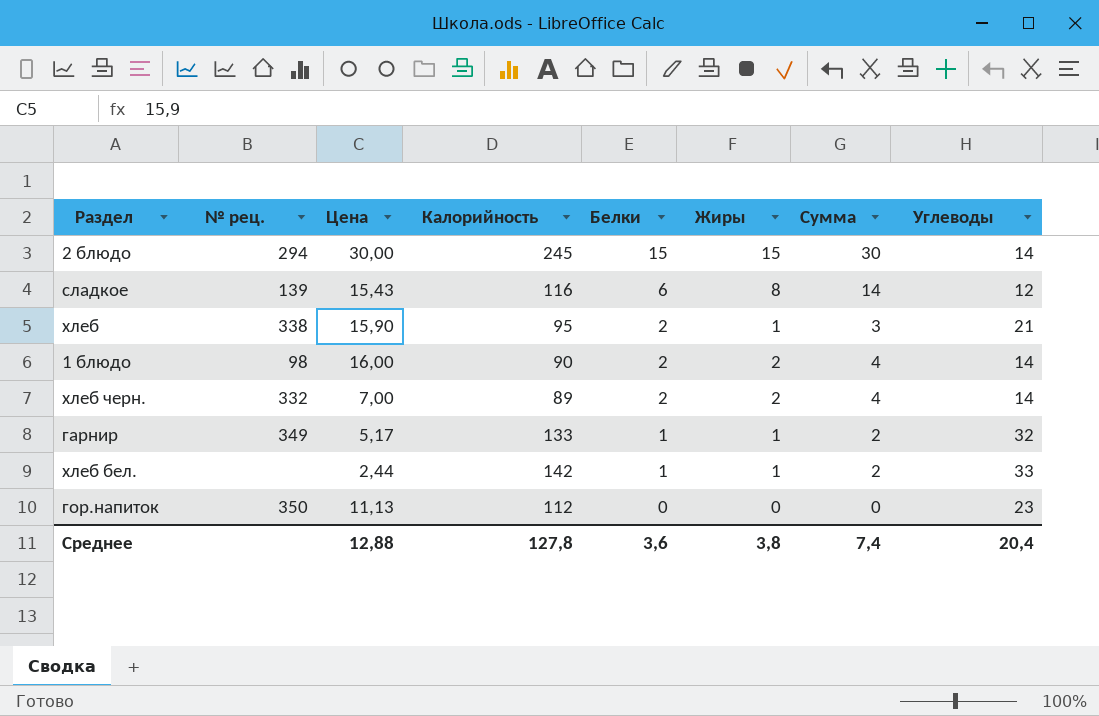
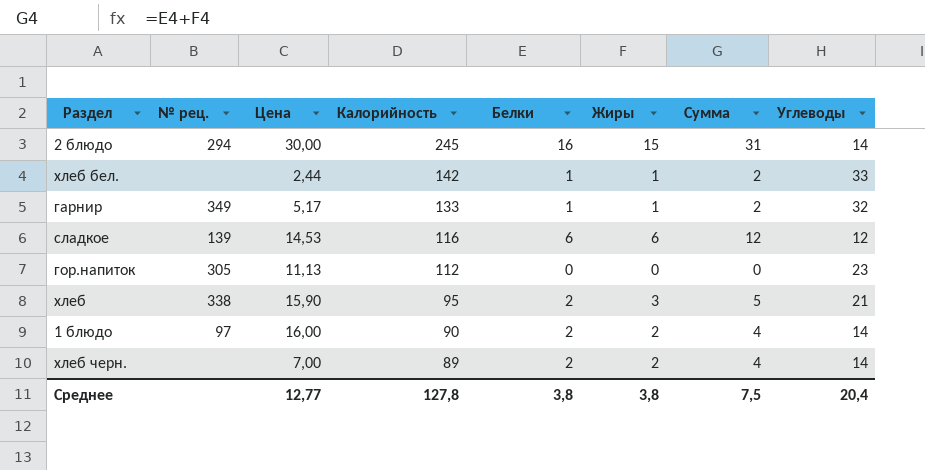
row order: Белки descending -> Калорийность descending
2 блюдо | Белки: 15 -> 16
2 блюдо | Сумма: 30 -> 31
сладкое | Цена: 15,43 -> 14,53
сладкое | Жиры: 8 -> 6
сладкое | Сумма: 14 -> 12
гор.напиток | № рец.: 350 -> 305
хлеб | Жиры: 1 -> 3
хлеб | Сумма: 3 -> 5
1 блюдо | № рец.: 98 -> 97
хлеб черн. | № рец.: 332 -> none
Среднее | Цена: 12,88 -> 12,77
Среднее | Белки: 3,6 -> 3,8
Среднее | Сумма: 7,4 -> 7,5

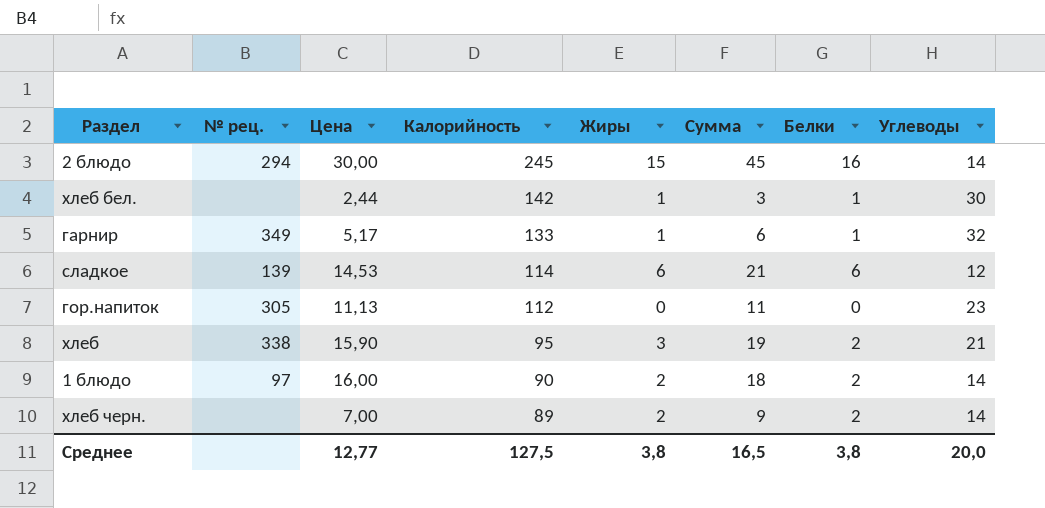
column Сумма | formula: [Белки] + [Жиры] -> [Цена] + [Жиры]
column Белки | position: 5 -> 7
хлеб бел. | Углеводы: 33 -> 30
сладкое | Калорийность: 116 -> 114
Среднее | Калорийность: 127,8 -> 127,5
Среднее | Сумма: 7,5 -> 16,5
Среднее | Углеводы: 20,4 -> 20,0

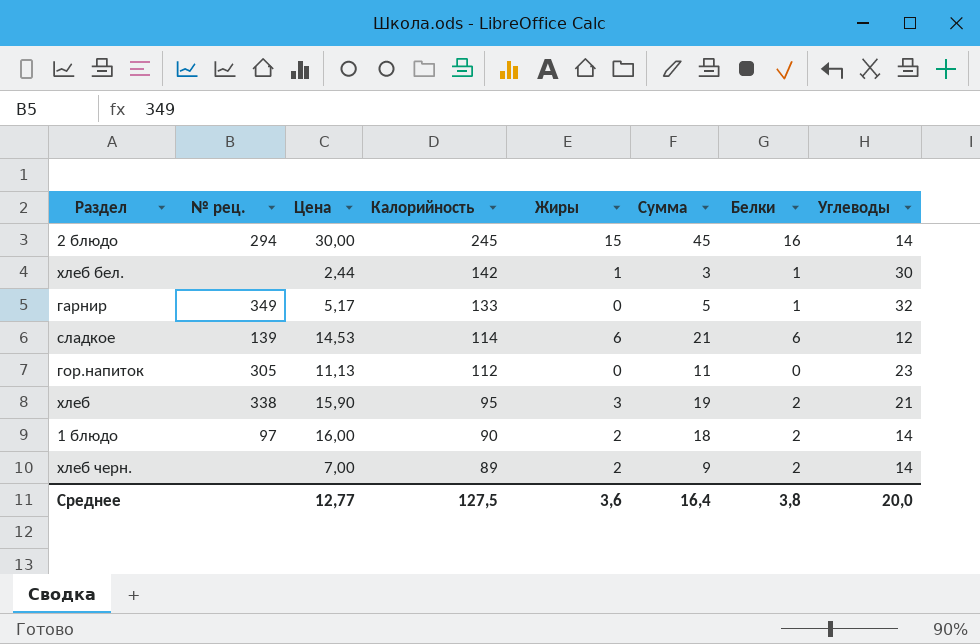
гарнир | Жиры: 1 -> 0
гарнир | Сумма: 6 -> 5
Среднее | Жиры: 3,8 -> 3,6
Среднее | Сумма: 16,5 -> 16,4

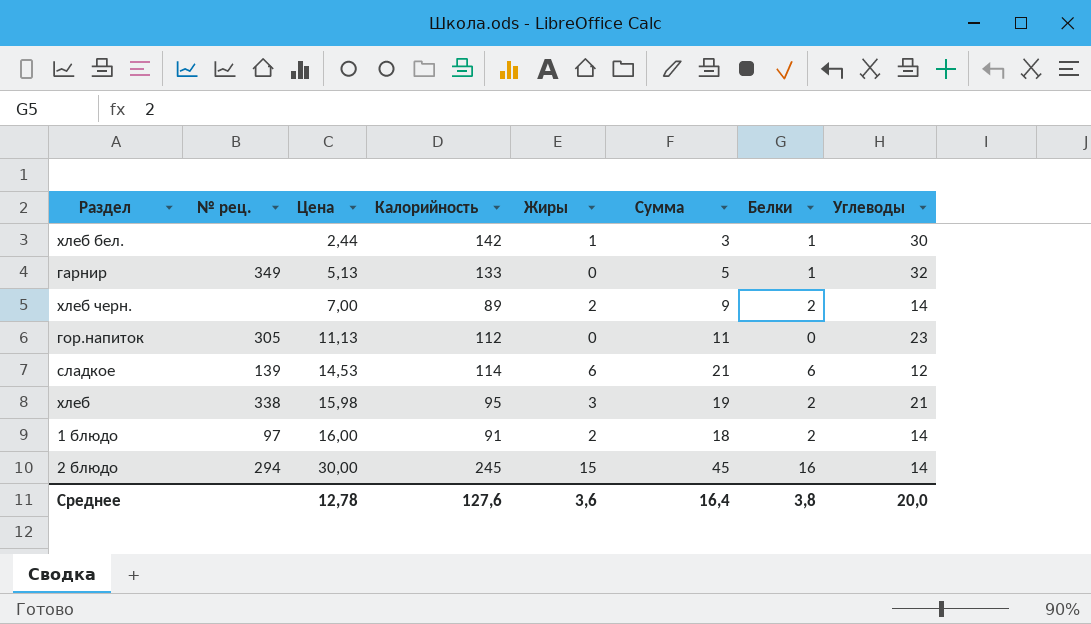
row order: Калорийность descending -> Цена ascending
гарнир | Цена: 5,17 -> 5,13
хлеб | Цена: 15,90 -> 15,98
1 блюдо | Калорийность: 90 -> 91
Среднее | Цена: 12,77 -> 12,78
Среднее | Калорийность: 127,5 -> 127,6

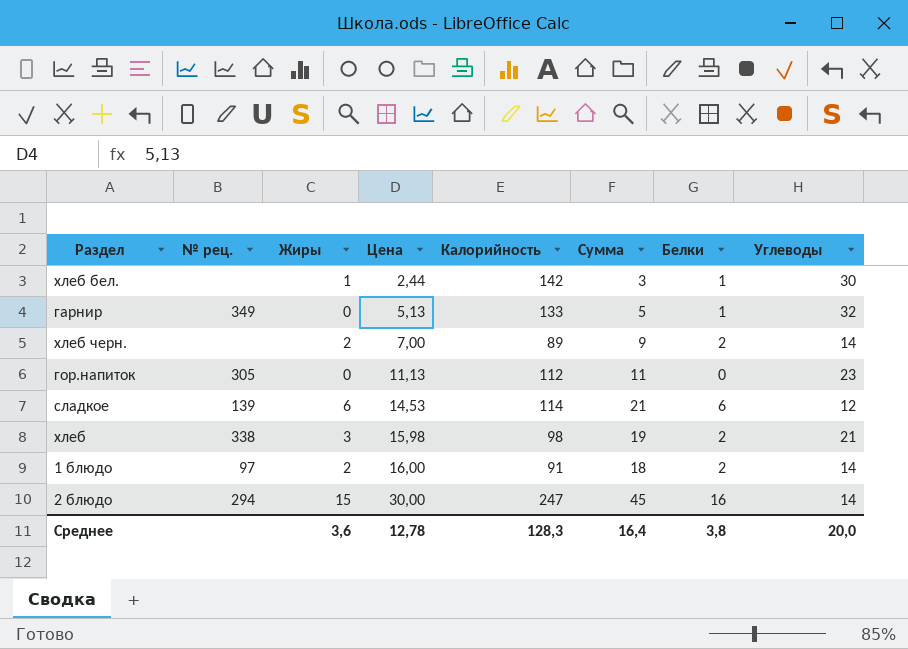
column Жиры | position: 5 -> 3
хлеб | Калорийность: 95 -> 98
2 блюдо | Калорийность: 245 -> 247
Среднее | Калорийность: 127,6 -> 128,3

